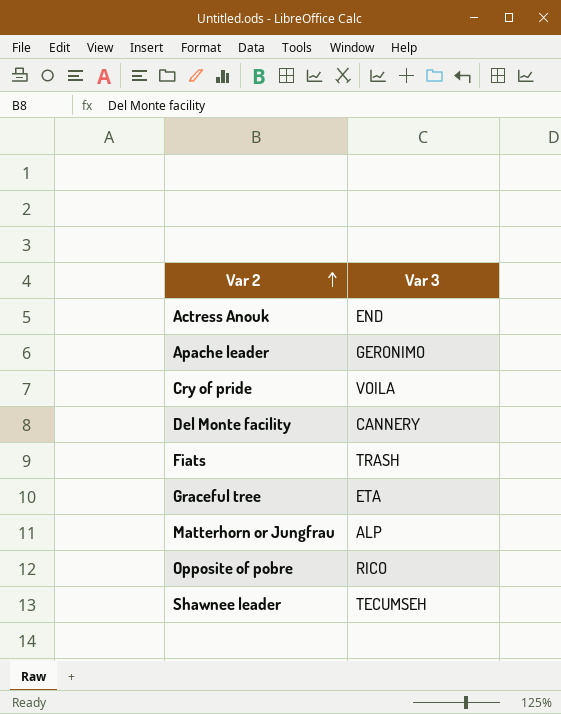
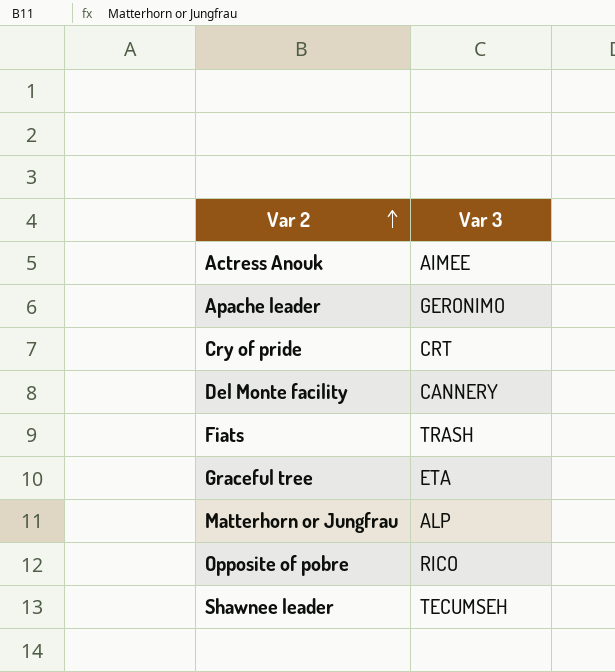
Actress Anouk | Var 3: END -> AIMEE
Cry of pride | Var 3: VOILA -> CRT

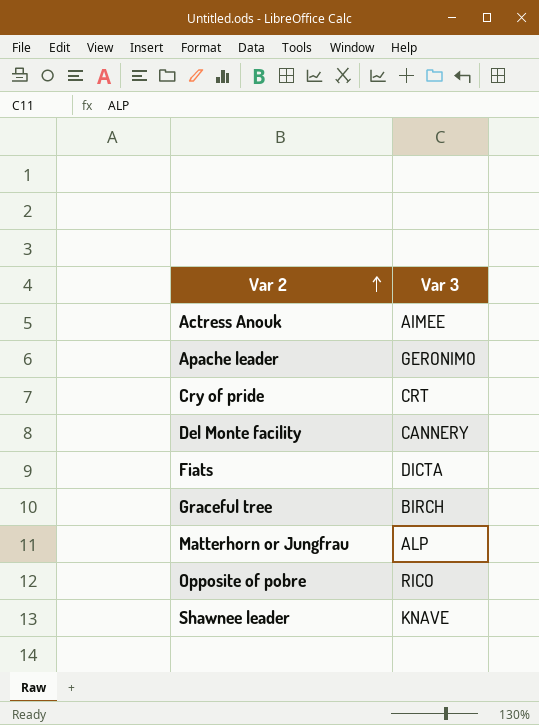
Fiats | Var 3: TRASH -> DICTA
Graceful tree | Var 3: ETA -> BIRCH
Shawnee leader | Var 3: TECUMSEH -> KNAVE

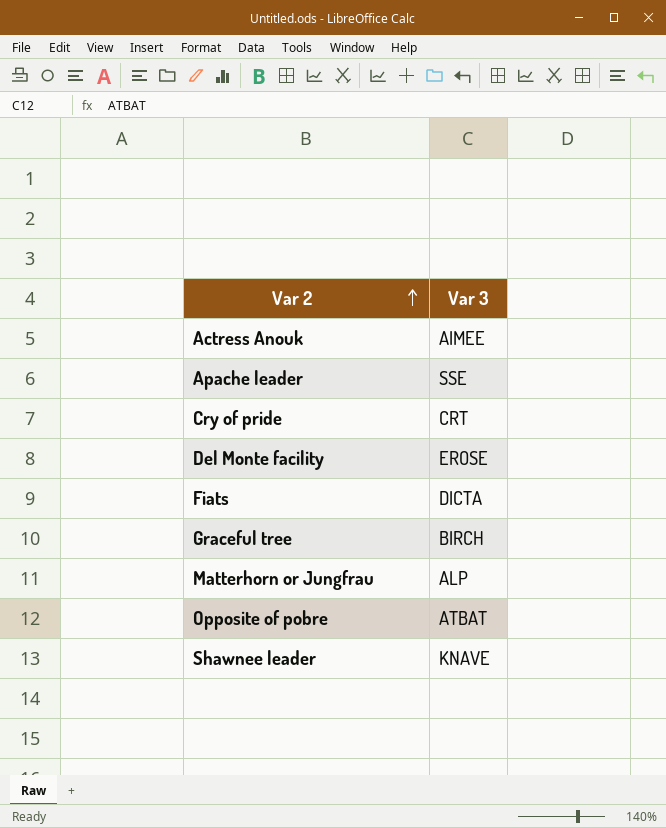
Apache leader | Var 3: GERONIMO -> SSE
Del Monte facility | Var 3: CANNERY -> EROSE
Opposite of pobre | Var 3: RICO -> ATBAT

